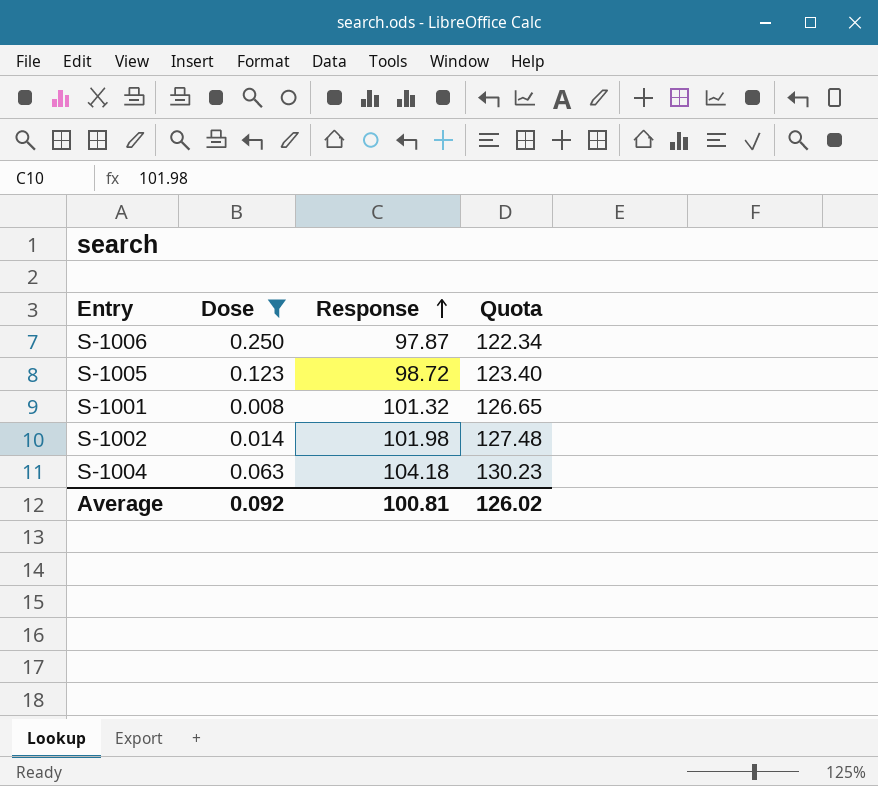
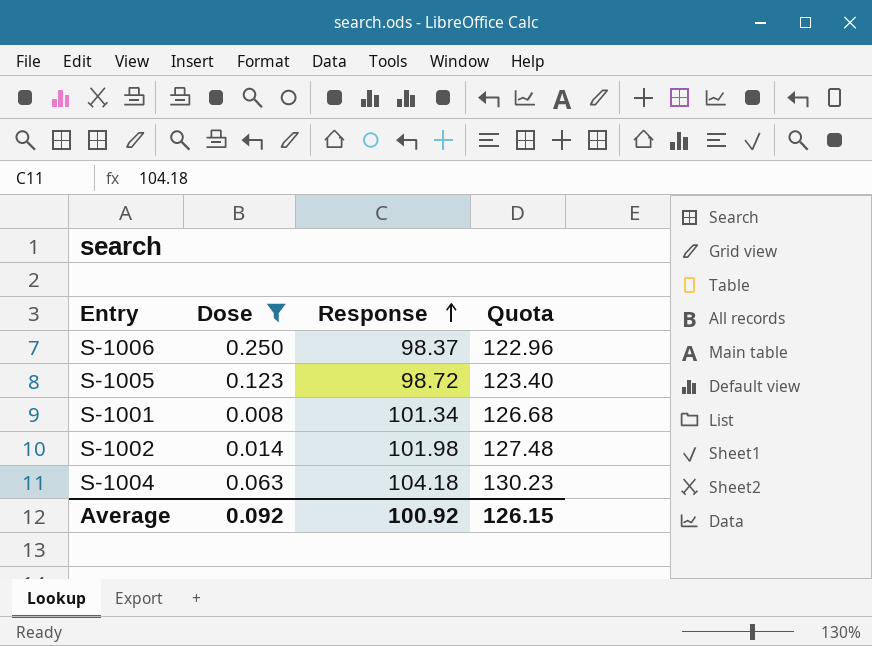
S-1006 | Response: 97.87 -> 98.37
S-1006 | Quota: 122.34 -> 122.96
S-1001 | Response: 101.32 -> 101.34
S-1001 | Quota: 126.65 -> 126.68
Average | Response: 100.81 -> 100.92
Average | Quota: 126.02 -> 126.15

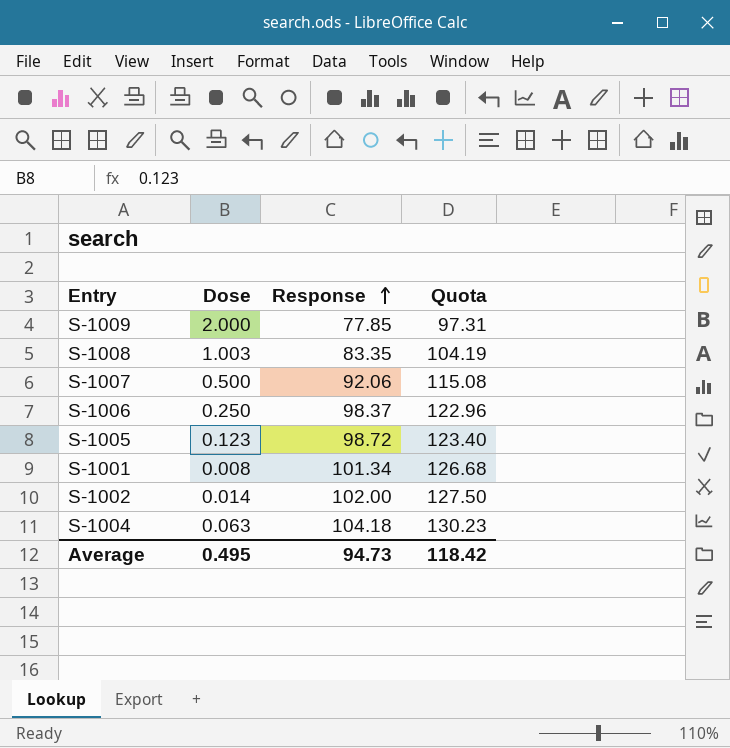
filter: Dose <= 0.250 -> none
S-1002 | Response: 101.98 -> 102.00
S-1002 | Quota: 127.48 -> 127.50
Average | Dose: 0.092 -> 0.495
Average | Response: 100.92 -> 94.73
Average | Quota: 126.15 -> 118.42

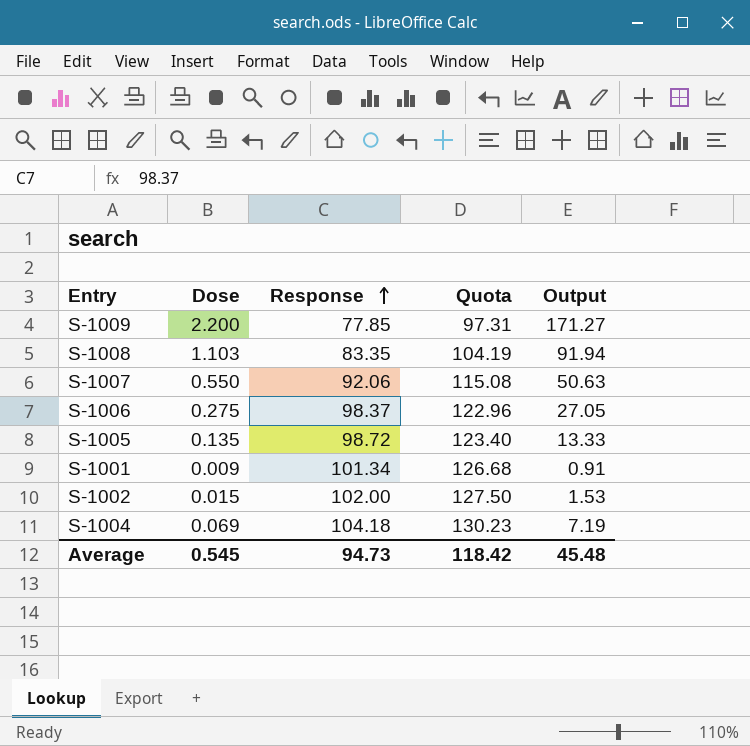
column Output | formula: none -> [Dose] * [Response]
S-1009 | Dose: 2.000 -> 2.200
S-1008 | Dose: 1.003 -> 1.103
S-1007 | Dose: 0.500 -> 0.550
S-1006 | Dose: 0.250 -> 0.275
S-1005 | Dose: 0.123 -> 0.135
S-1001 | Dose: 0.008 -> 0.009
S-1002 | Dose: 0.014 -> 0.015
S-1004 | Dose: 0.063 -> 0.069
Average | Dose: 0.495 -> 0.545

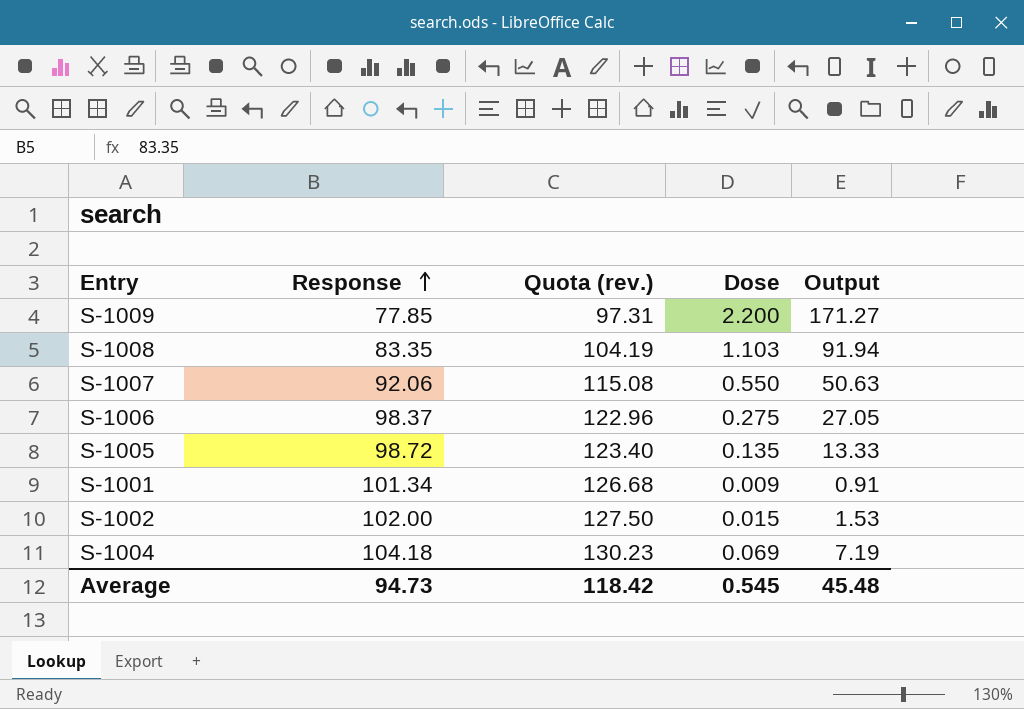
column name: Quota -> Quota (rev.)
column Dose | position: 2 -> 4

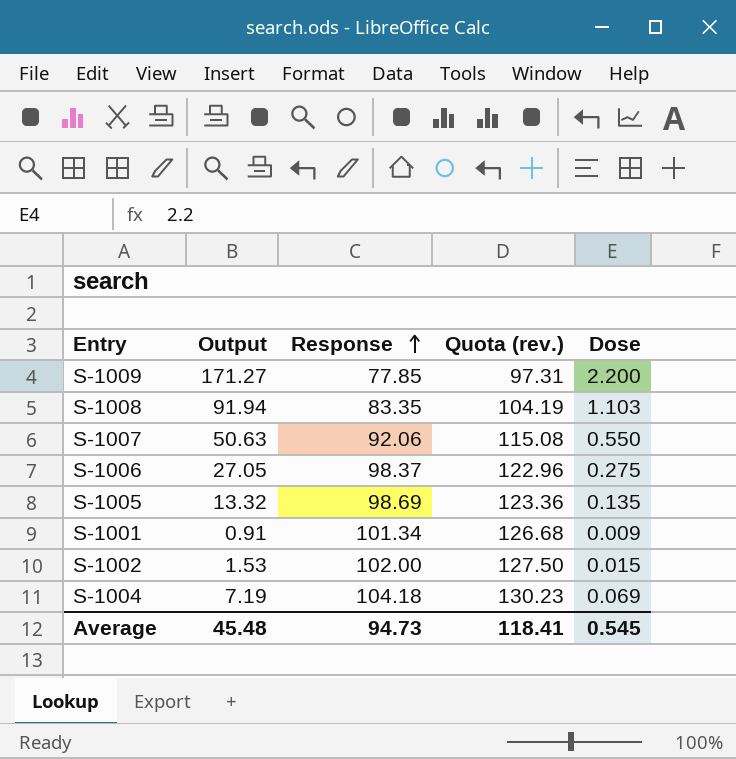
column Output | position: 5 -> 2
S-1005 | Output: 13.33 -> 13.32
S-1005 | Response: 98.72 -> 98.69
S-1005 | Quota (rev.): 123.40 -> 123.36
Average | Quota (rev.): 118.42 -> 118.41

